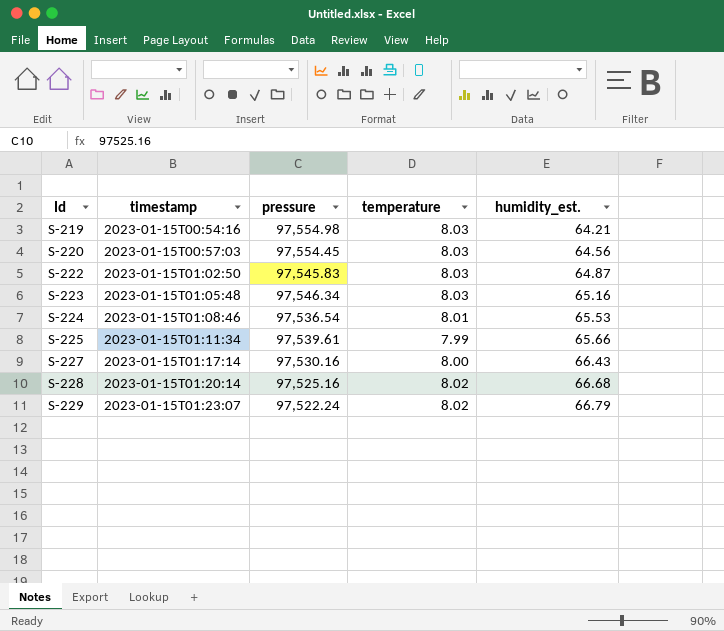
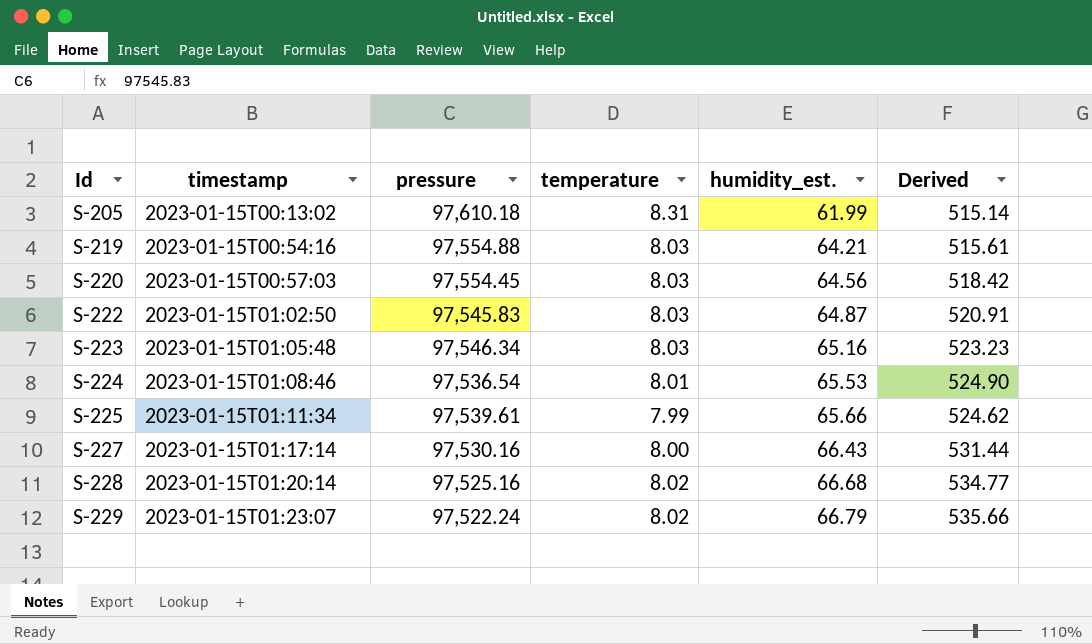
column Derived | formula: none -> [temperature] * [humidity_est.]
row S-205: none -> 2023-01-15T00:13:02 | 97,610.18 | 8.31 | 61.99 | 515.14
S-219 | pressure: 97,554.98 -> 97,554.88

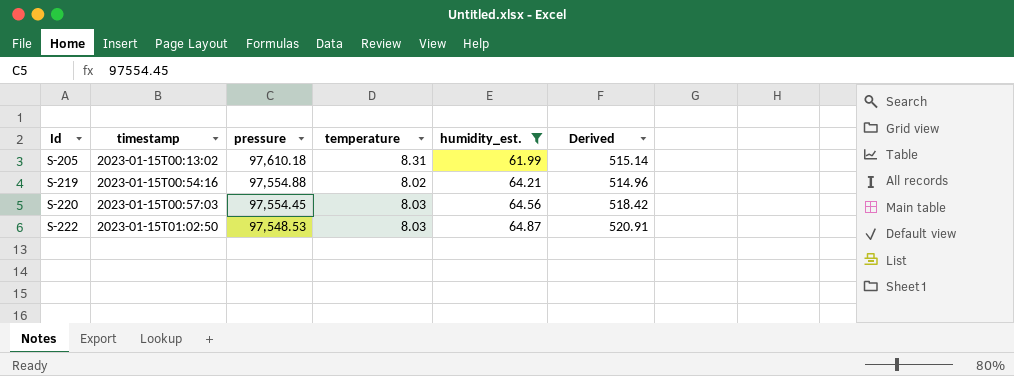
filter: none -> humidity_est. <= 64.87
S-219 | temperature: 8.03 -> 8.02
S-219 | Derived: 515.61 -> 514.96
S-222 | pressure: 97,545.83 -> 97,548.53

